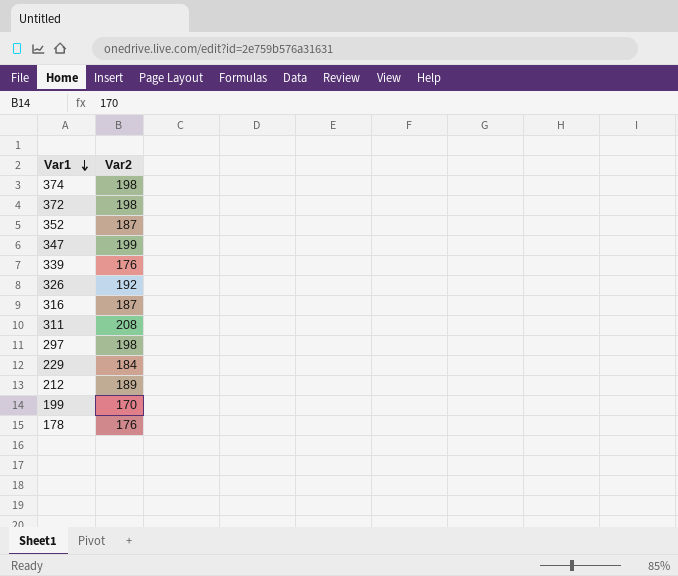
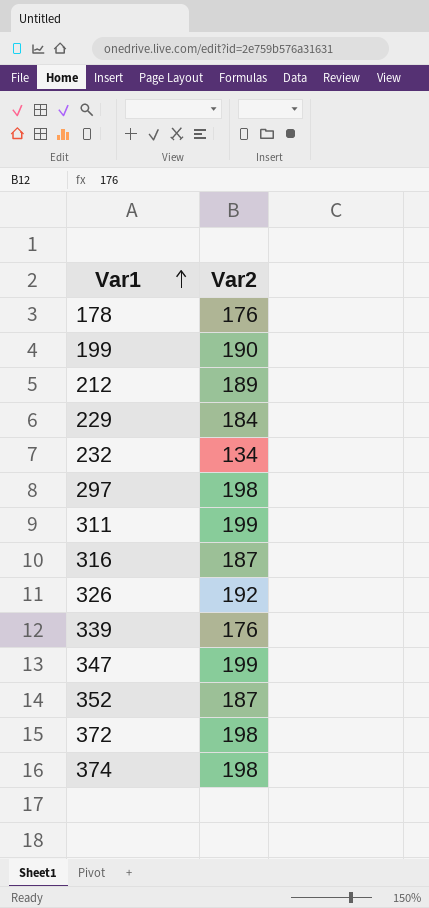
row order: Var1 descending -> Var1 ascending
199 | Var2: 170 -> 190
row 232: none -> 134
311 | Var2: 208 -> 199

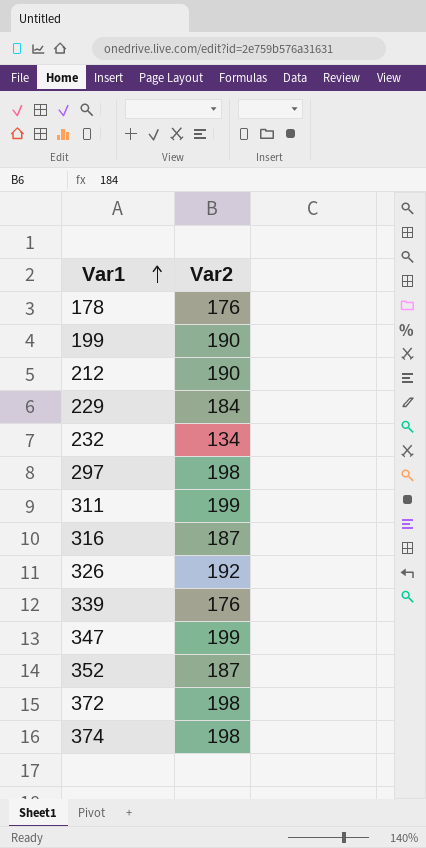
212 | Var2: 189 -> 190

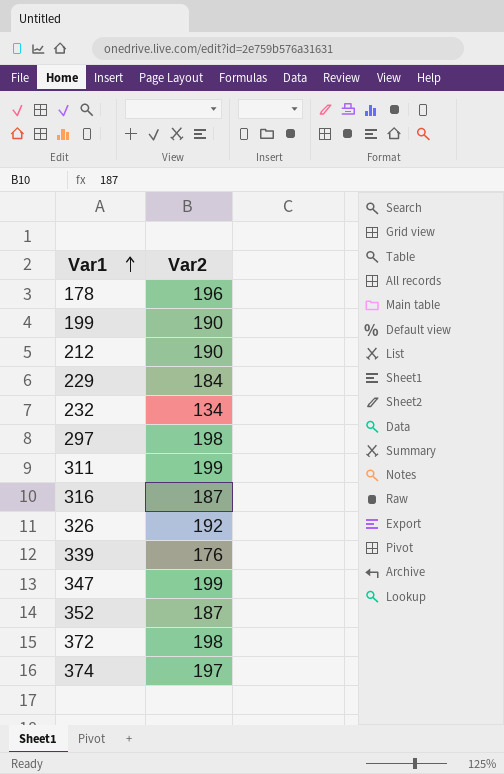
178 | Var2: 176 -> 196
374 | Var2: 198 -> 197

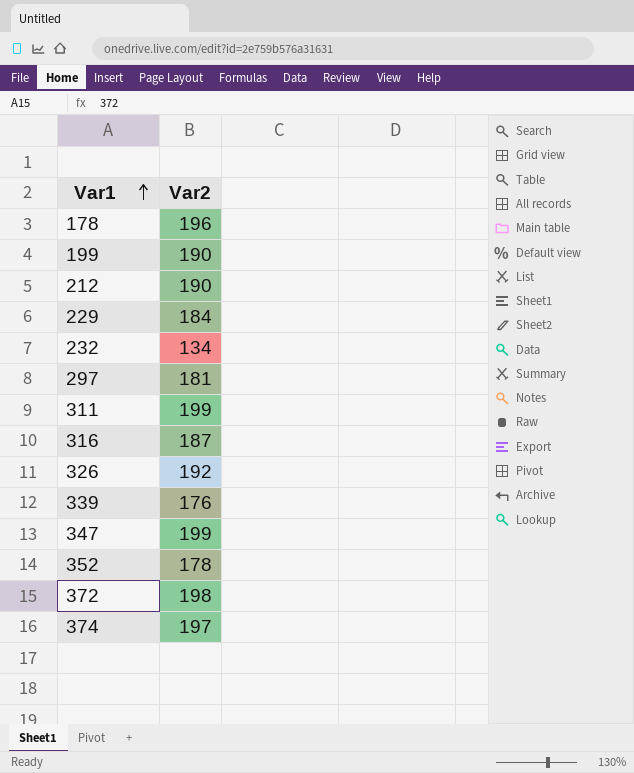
297 | Var2: 198 -> 181
352 | Var2: 187 -> 178

